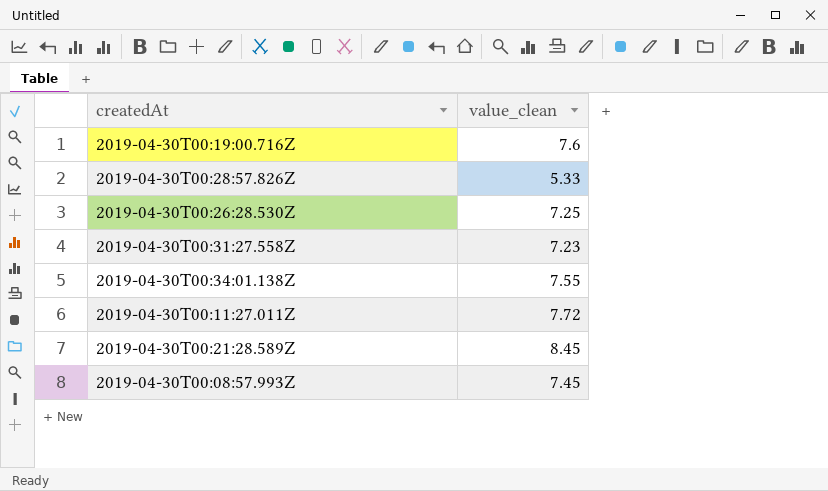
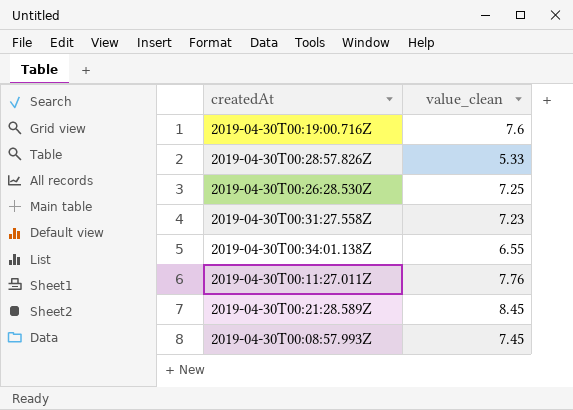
2019-04-30T00:34:01.138Z | value_clean: 7.55 -> 6.55
2019-04-30T00:11:27.011Z | value_clean: 7.72 -> 7.76

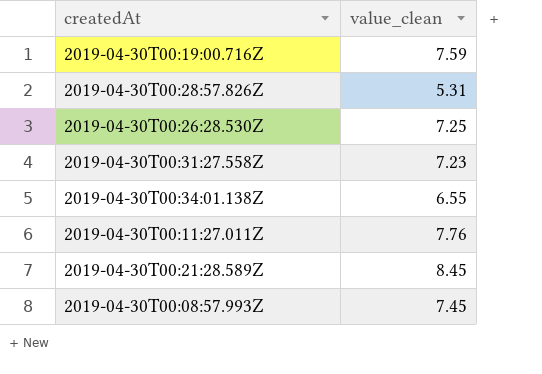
2019-04-30T00:19:00.716Z | value_clean: 7.6 -> 7.59
2019-04-30T00:28:57.826Z | value_clean: 5.33 -> 5.31

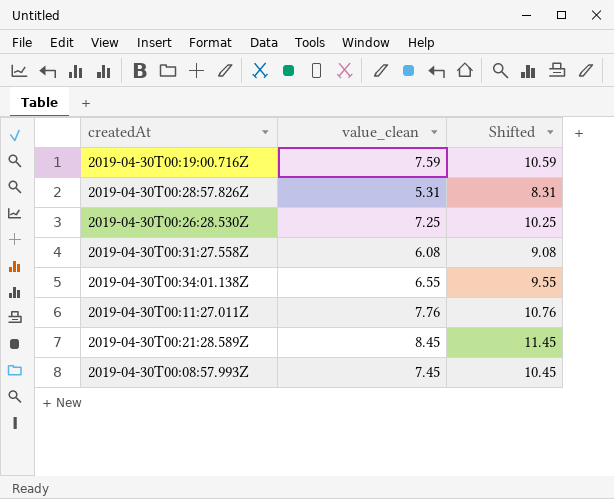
column Shifted | formula: none -> [value_clean] + 3
2019-04-30T00:31:27.558Z | value_clean: 7.23 -> 6.08

